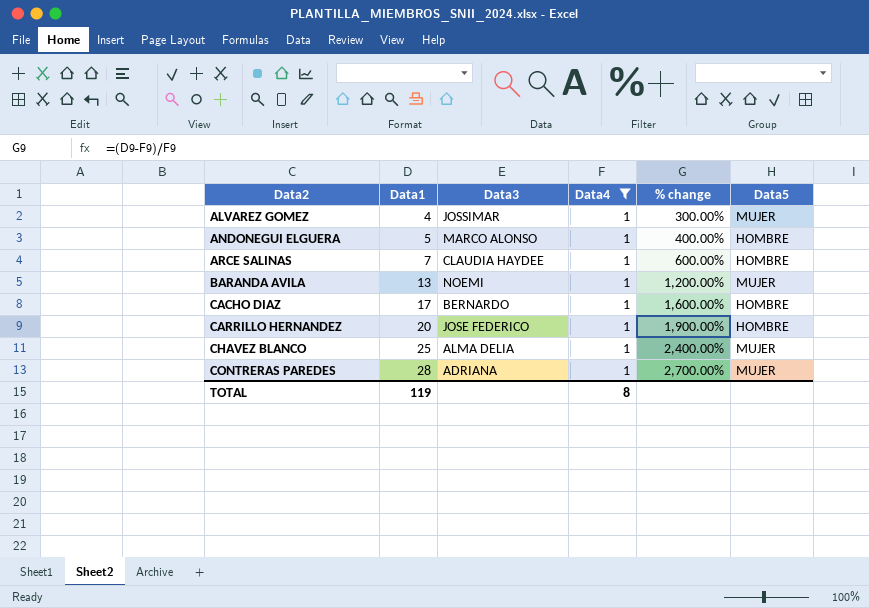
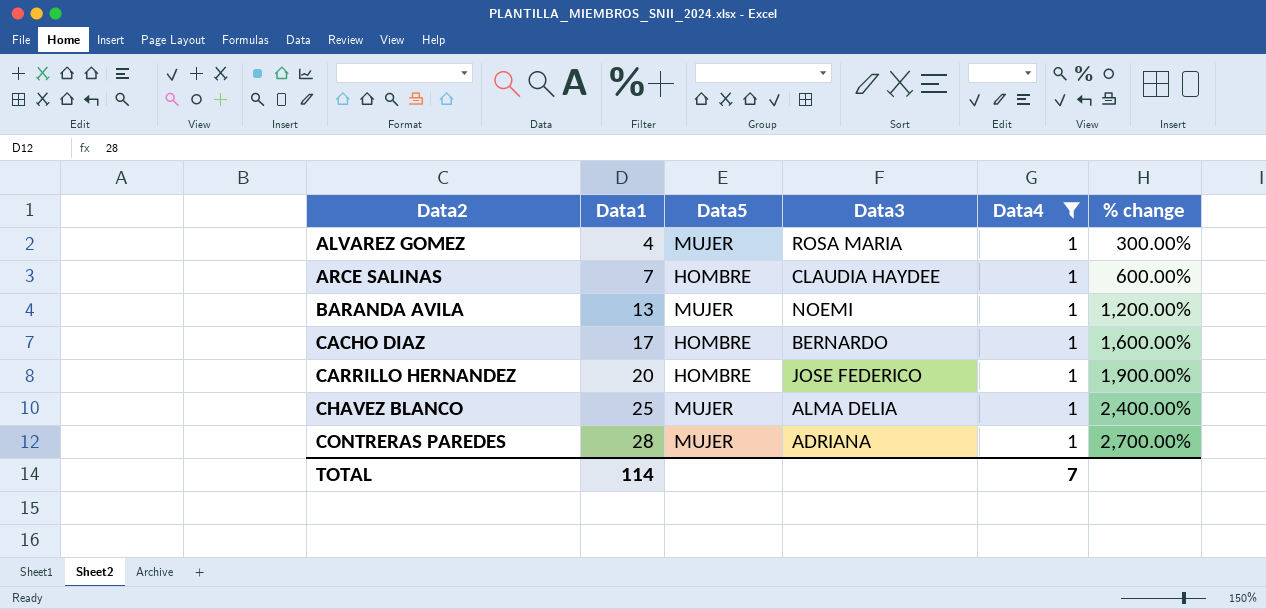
column Data5 | position: 6 -> 3
row ANDONEGUI ELGUERA: 5 | MARCO ALONSO | 1 | 400.00% | HOMBRE -> none
ALVAREZ GOMEZ | Data3: JOSSIMAR -> ROSA MARIA
TOTAL | Data1: 119 -> 114
TOTAL | Data4: 8 -> 7

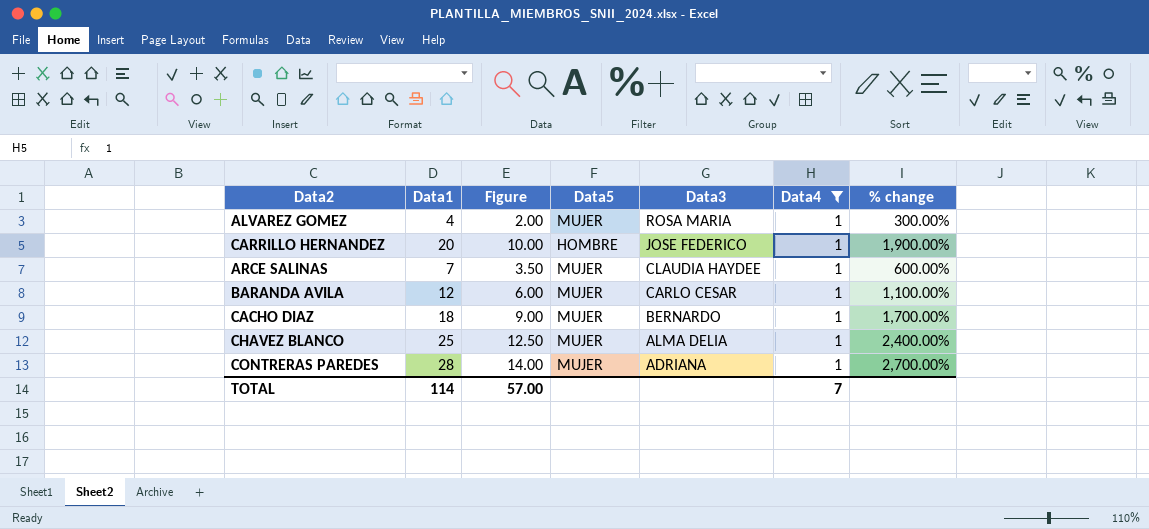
row order: Data2 ascending -> Data3 descending
column Figure | formula: none -> [Data1] * 0.5
ARCE SALINAS | Data5: HOMBRE -> MUJER
BARANDA AVILA | Data1: 13 -> 12
BARANDA AVILA | Data3: NOEMI -> CARLO CESAR
BARANDA AVILA | % change: 1,200.00% -> 1,100.00%
CACHO DIAZ | Data1: 17 -> 18
CACHO DIAZ | Data5: HOMBRE -> MUJER
CACHO DIAZ | % change: 1,600.00% -> 1,700.00%

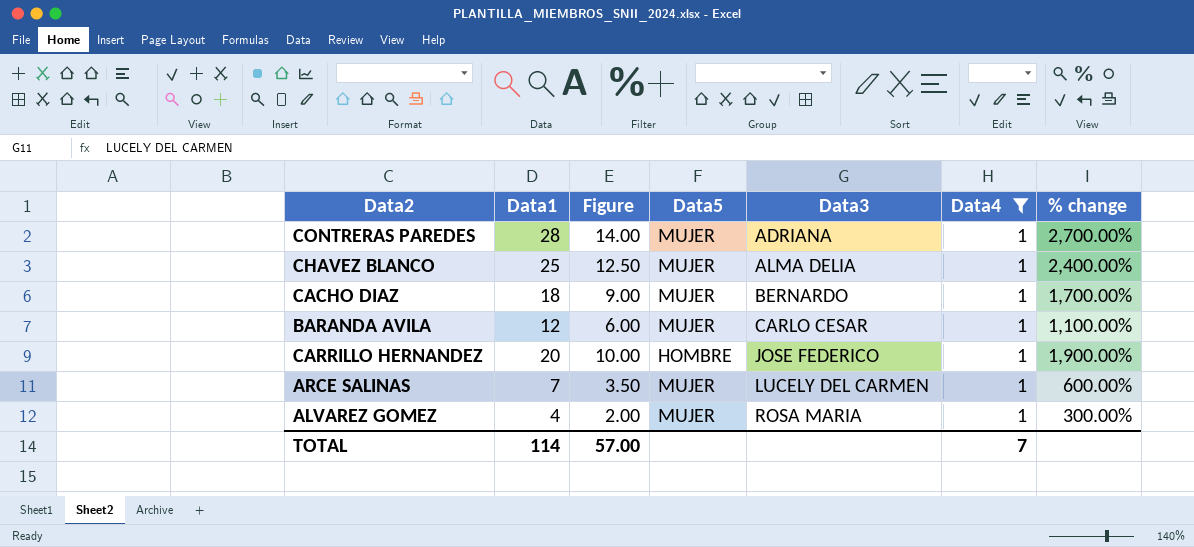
row order: Data3 descending -> Data3 ascending
ARCE SALINAS | Data3: CLAUDIA HAYDEE -> LUCELY DEL CARMEN

